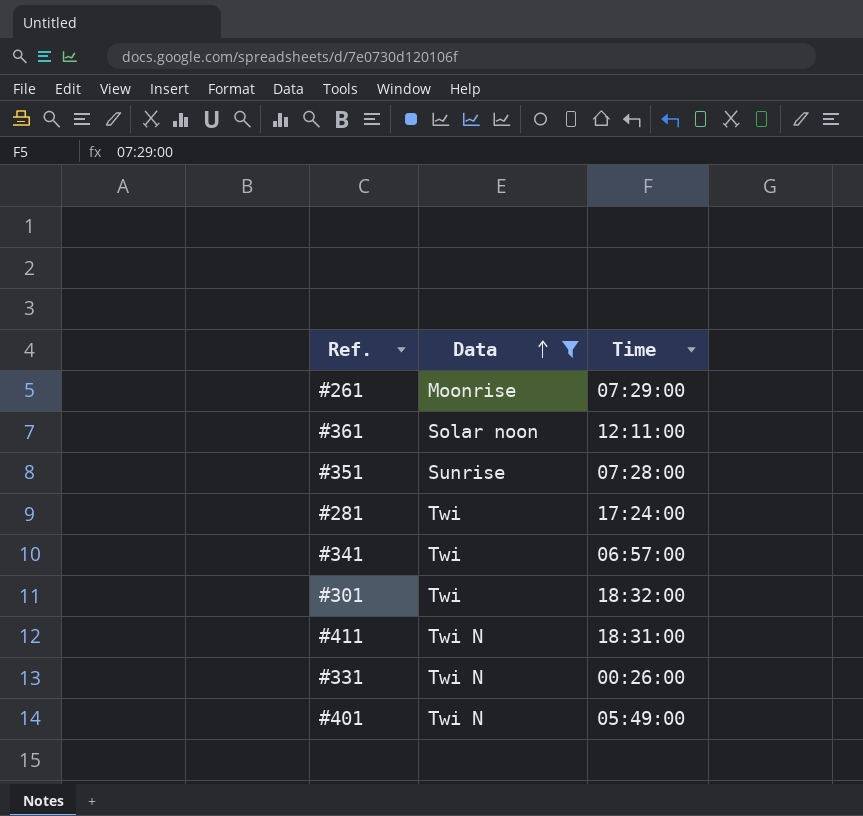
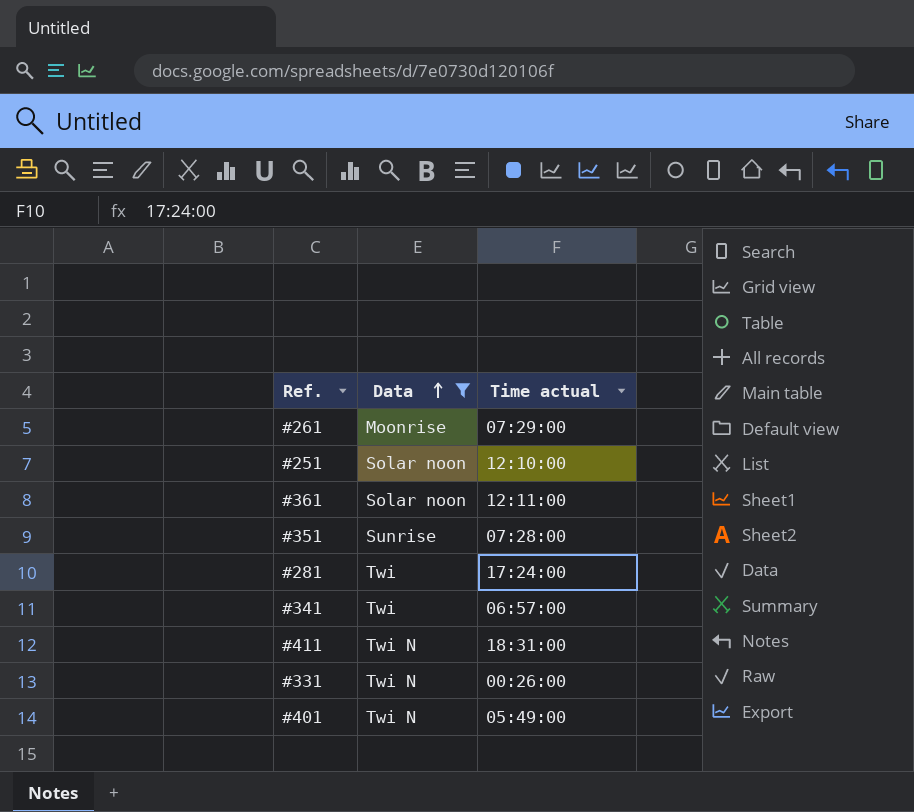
column name: Time -> Time actual
row #301: Twi | 18:32:00 -> none
row #251: none -> Solar noon | 12:10:00

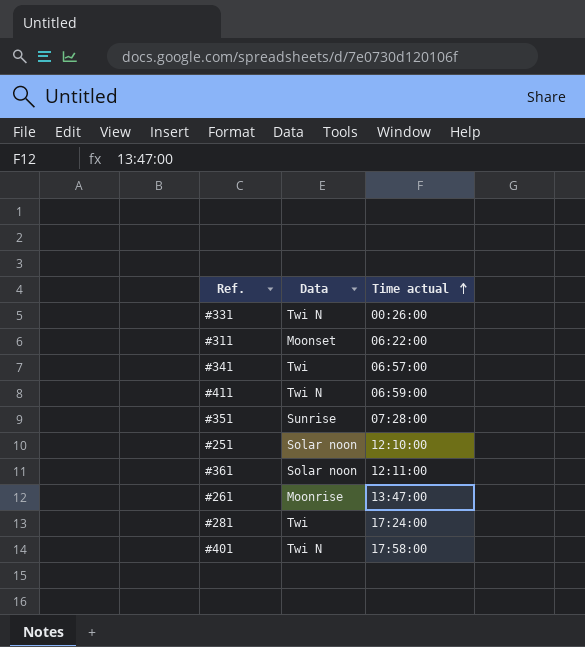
filter: Data != Moonset -> none
row order: Data ascending -> Time actual ascending
#411 | Time actual: 18:31:00 -> 06:59:00
#261 | Time actual: 07:29:00 -> 13:47:00
#401 | Time actual: 05:49:00 -> 17:58:00

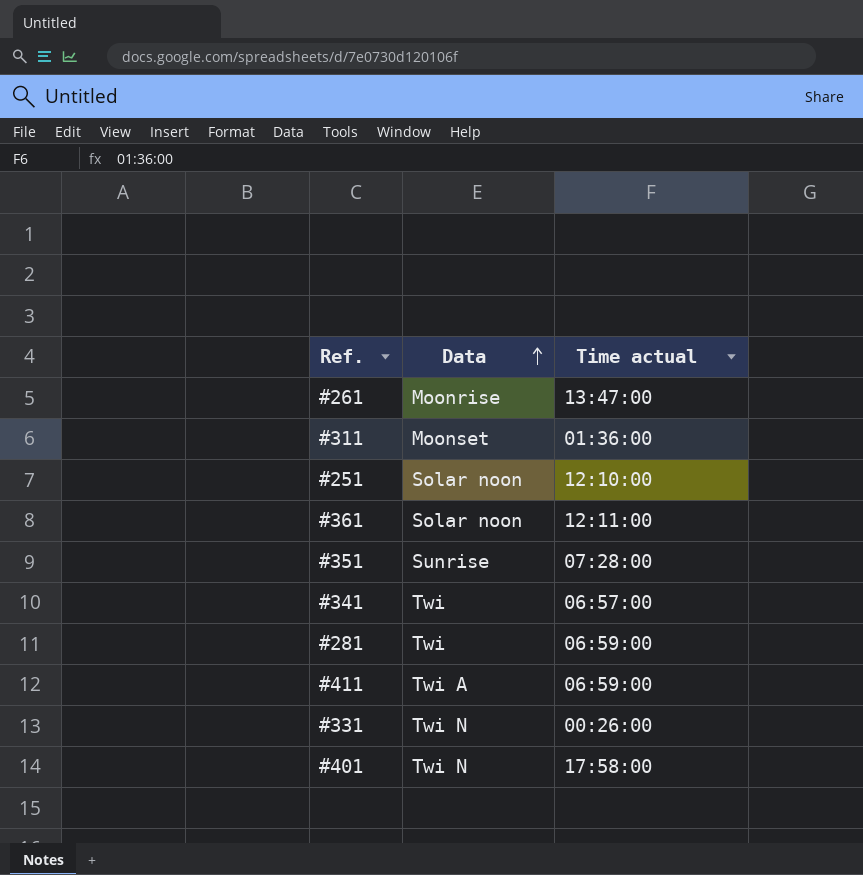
row order: Time actual ascending -> Data ascending
#311 | Time actual: 06:22:00 -> 01:36:00
#281 | Time actual: 17:24:00 -> 06:59:00
#411 | Data: Twi N -> Twi A

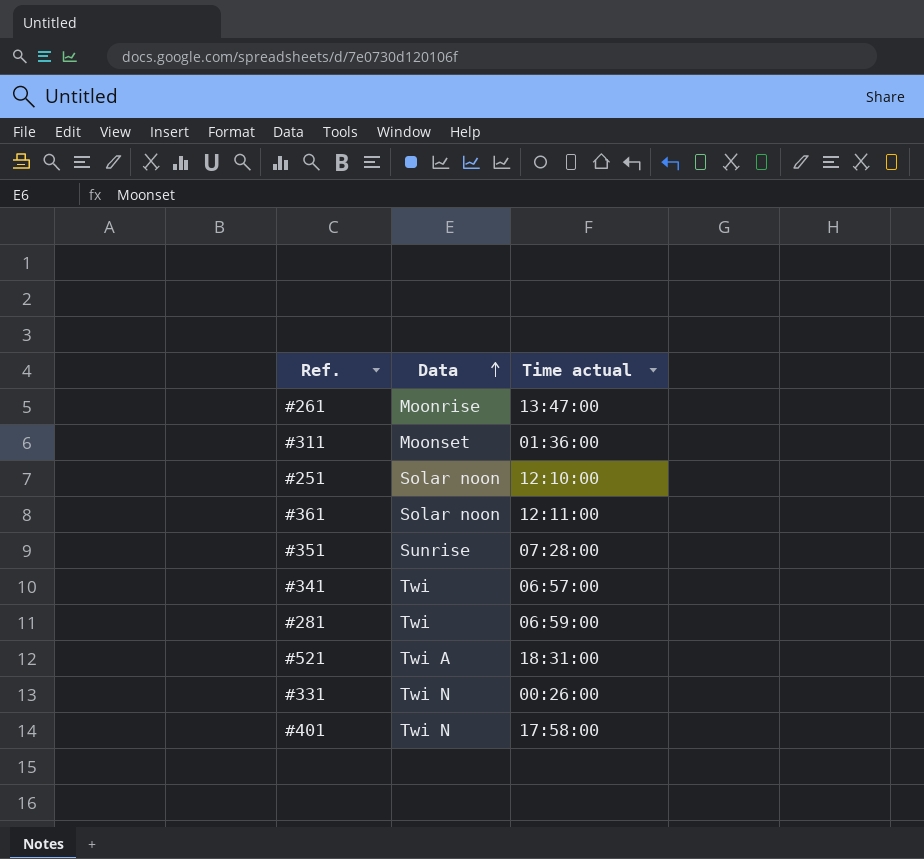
row #411: Twi A | 06:59:00 -> none
row #521: none -> Twi A | 18:31:00

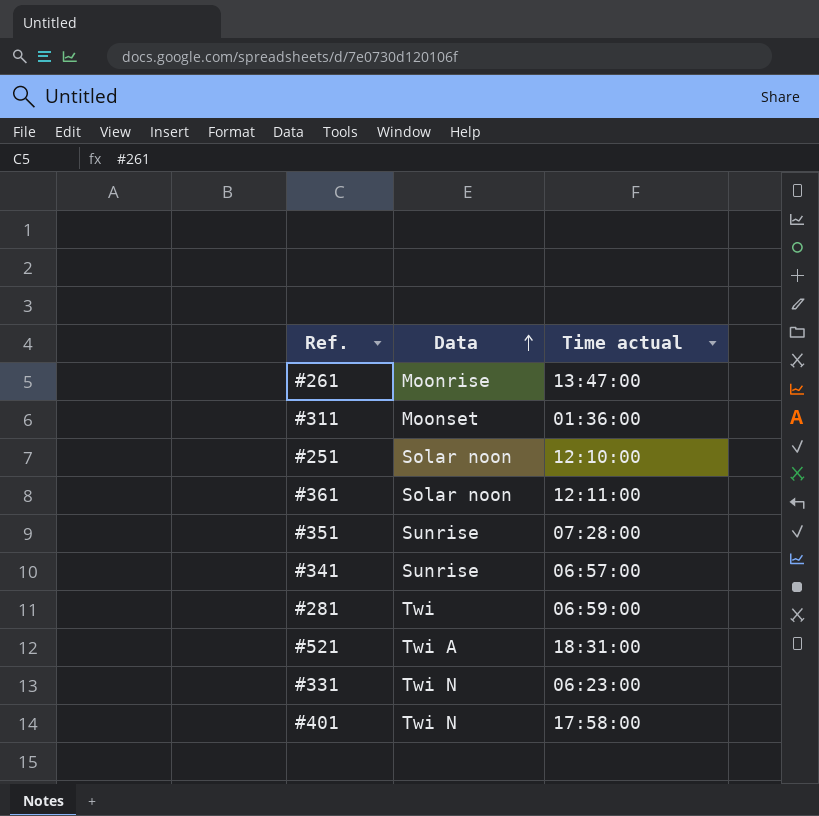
#341 | Data: Twi -> Sunrise
#331 | Time actual: 00:26:00 -> 06:23:00

